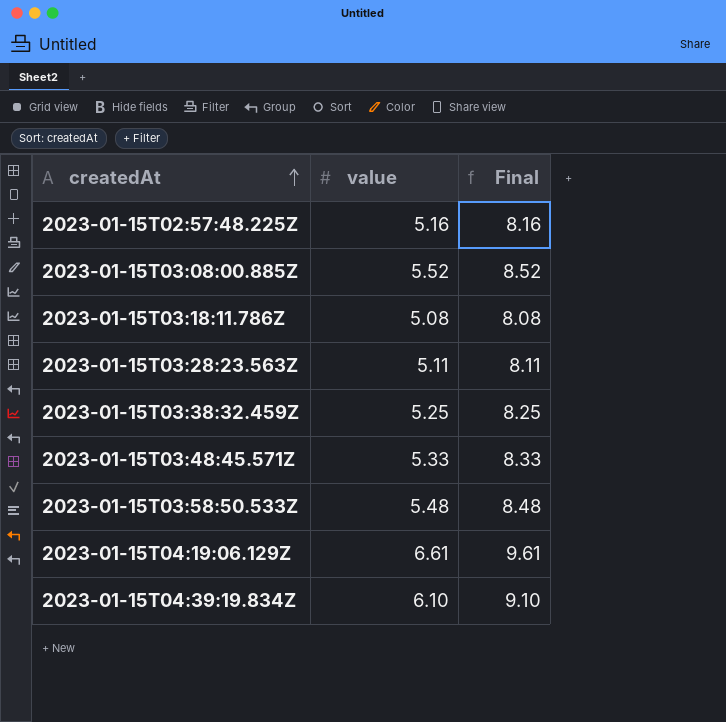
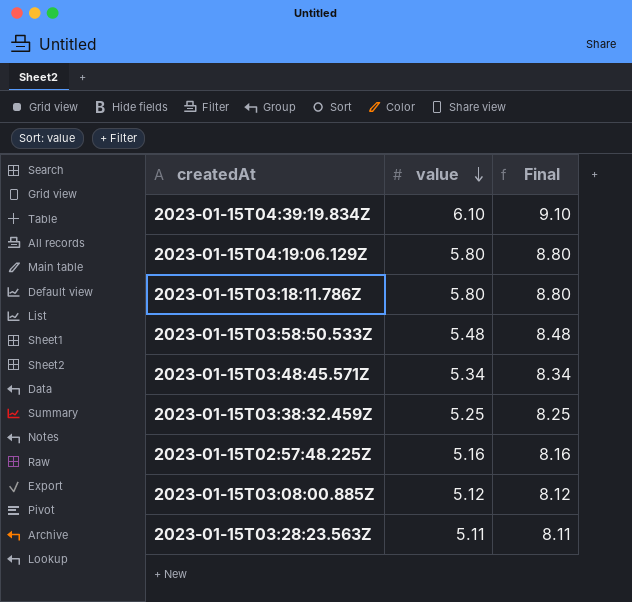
row order: createdAt ascending -> value descending
2023-01-15T04:19:06.129Z | value: 6.61 -> 5.80
2023-01-15T04:19:06.129Z | Final: 9.61 -> 8.80
2023-01-15T03:18:11.786Z | value: 5.08 -> 5.80
2023-01-15T03:18:11.786Z | Final: 8.08 -> 8.80
2023-01-15T03:48:45.571Z | value: 5.33 -> 5.34
2023-01-15T03:48:45.571Z | Final: 8.33 -> 8.34
2023-01-15T03:08:00.885Z | value: 5.52 -> 5.12
2023-01-15T03:08:00.885Z | Final: 8.52 -> 8.12

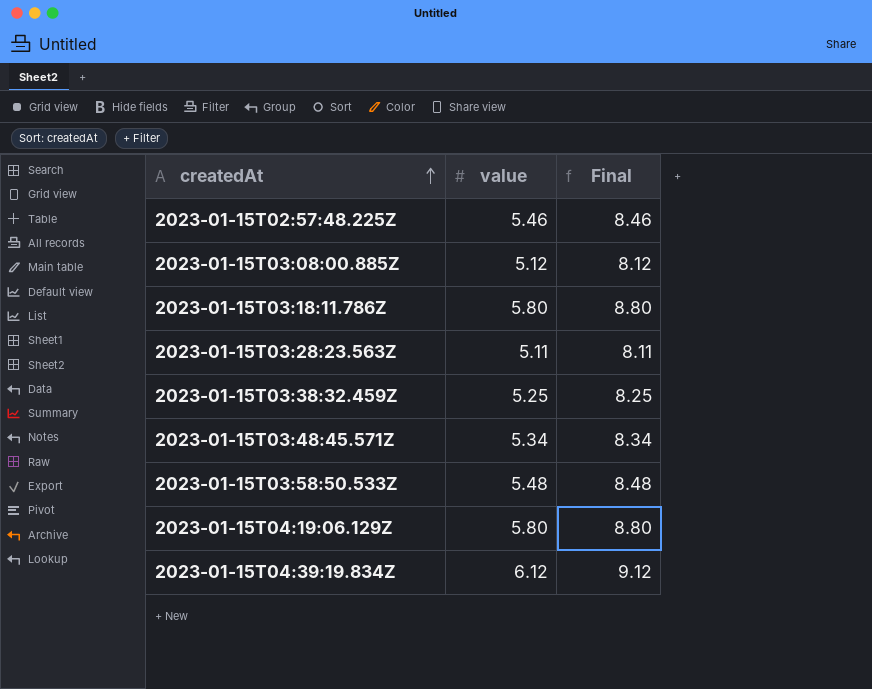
row order: value descending -> createdAt ascending
2023-01-15T02:57:48.225Z | value: 5.16 -> 5.46
2023-01-15T02:57:48.225Z | Final: 8.16 -> 8.46
2023-01-15T04:39:19.834Z | value: 6.10 -> 6.12
2023-01-15T04:39:19.834Z | Final: 9.10 -> 9.12

